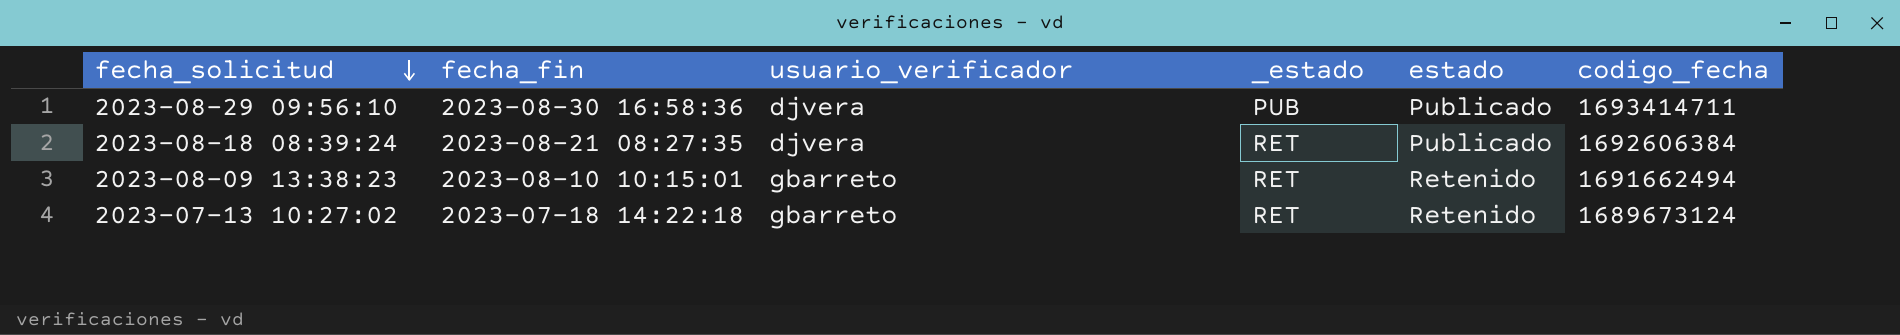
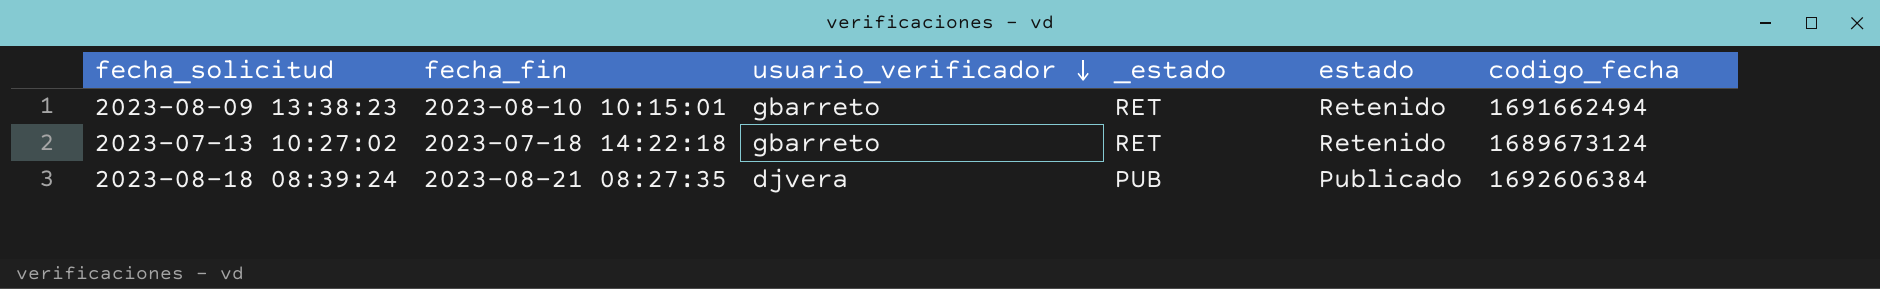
row order: fecha_solicitud descending -> usuario_verificador descending
row 2023-08-29 09:56:10: 2023-08-30 16:58:36 | djvera | PUB | Publicado | 1693414711 -> none
2023-08-18 08:39:24 | _estado: RET -> PUB

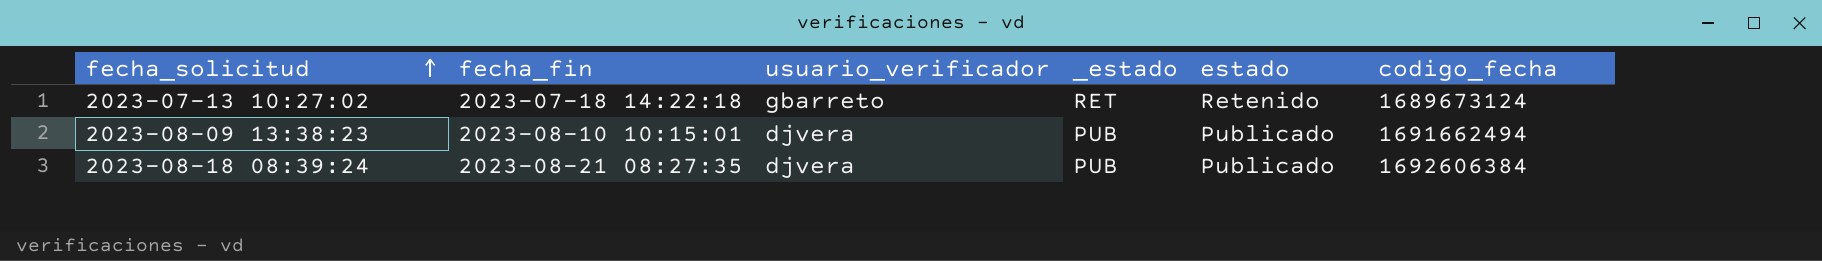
row order: usuario_verificador descending -> fecha_solicitud ascending
2023-08-09 13:38:23 | usuario_verificador: gbarreto -> djvera
2023-08-09 13:38:23 | _estado: RET -> PUB
2023-08-09 13:38:23 | estado: Retenido -> Publicado

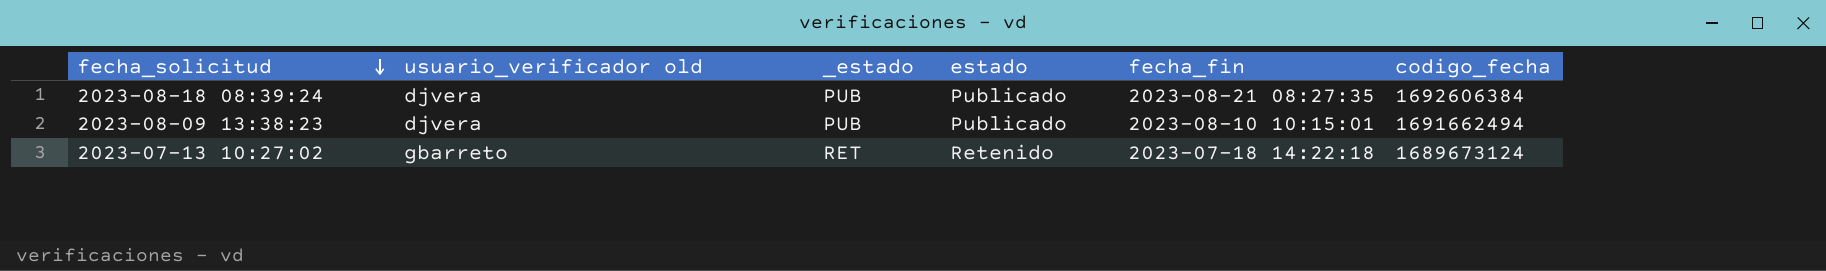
row order: fecha_solicitud ascending -> fecha_solicitud descending
column name: usuario_verificador -> usuario_verificador old
column fecha_fin | position: 2 -> 5

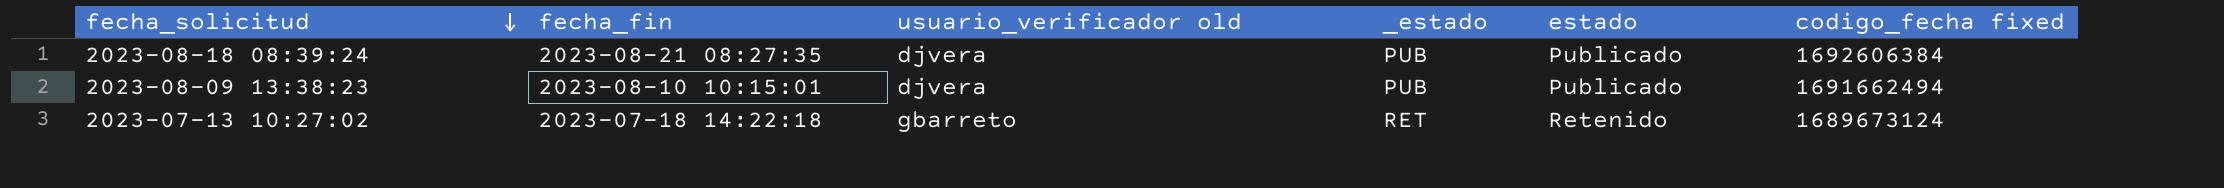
column fecha_fin | position: 5 -> 2
column name: codigo_fecha -> codigo_fecha fixed

